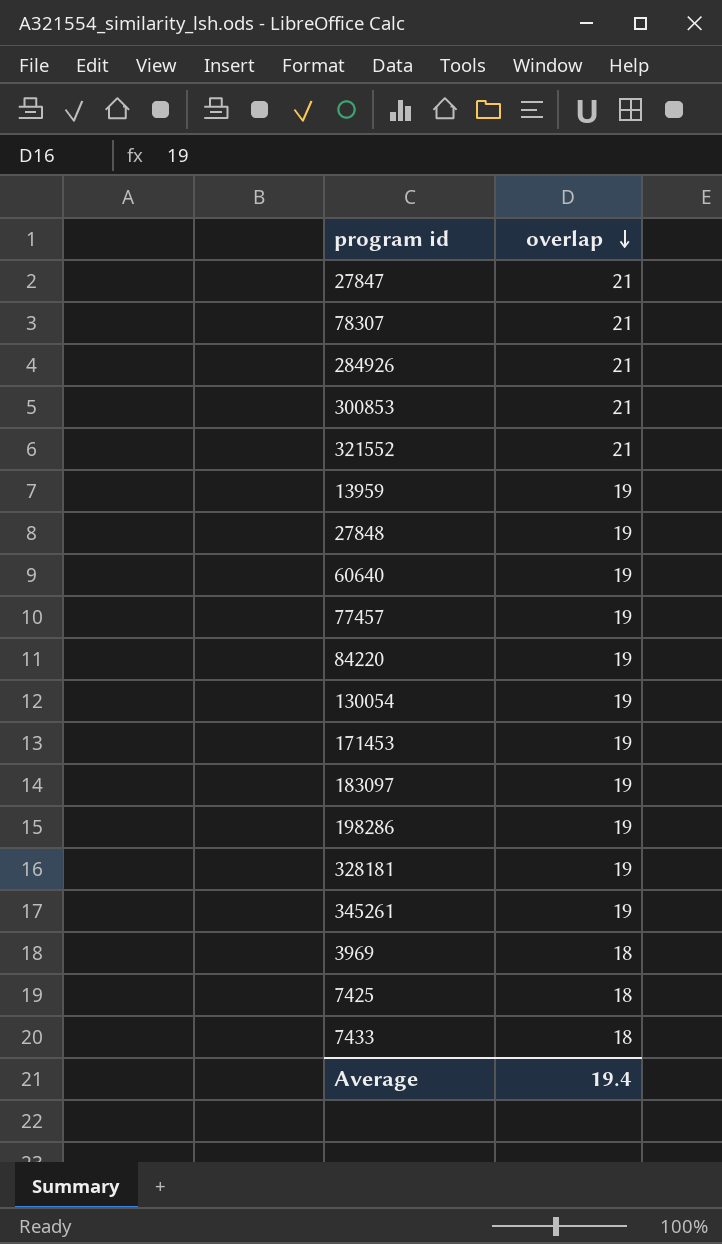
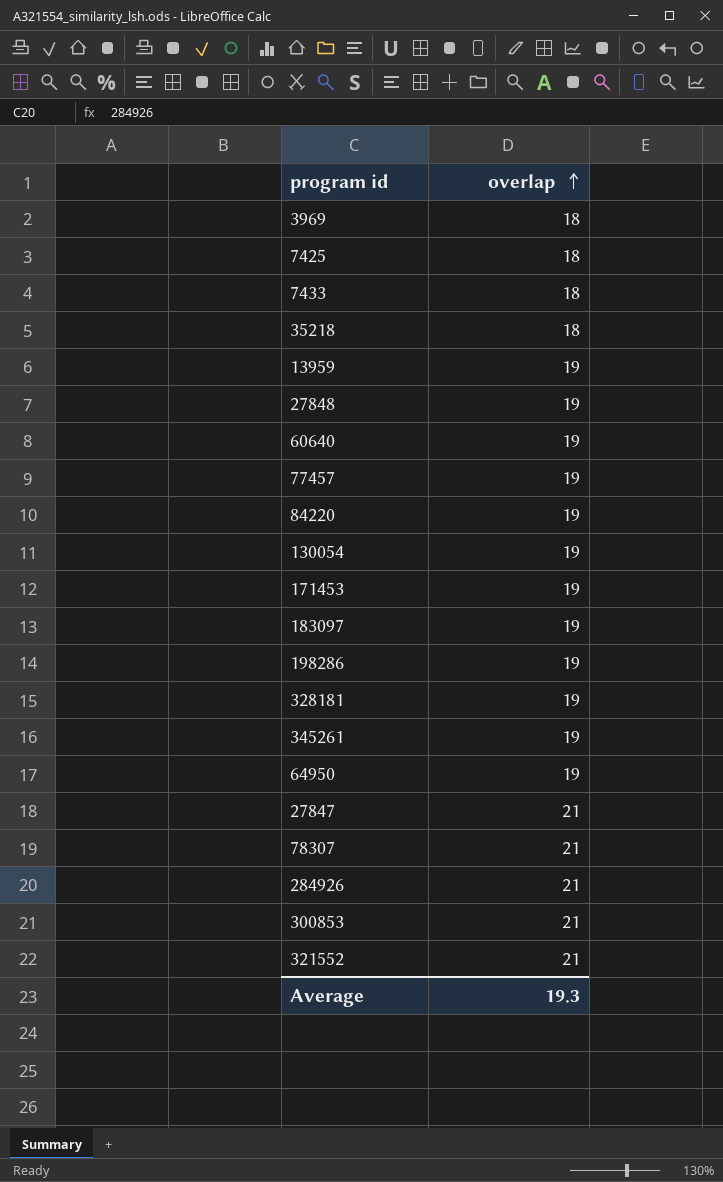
row order: overlap descending -> overlap ascending
row 35218: none -> 18
row 64950: none -> 19
Average | overlap: 19.4 -> 19.3

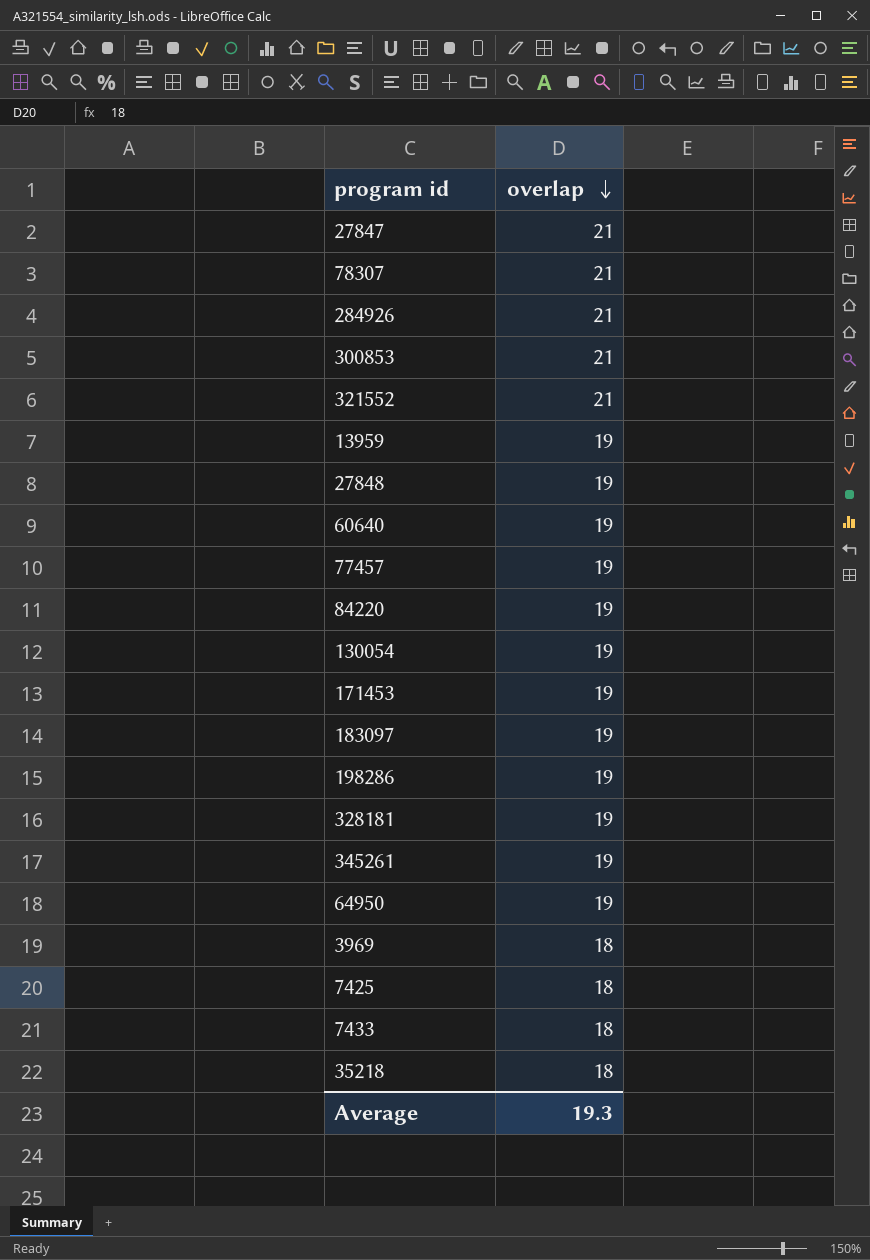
row order: overlap ascending -> overlap descending

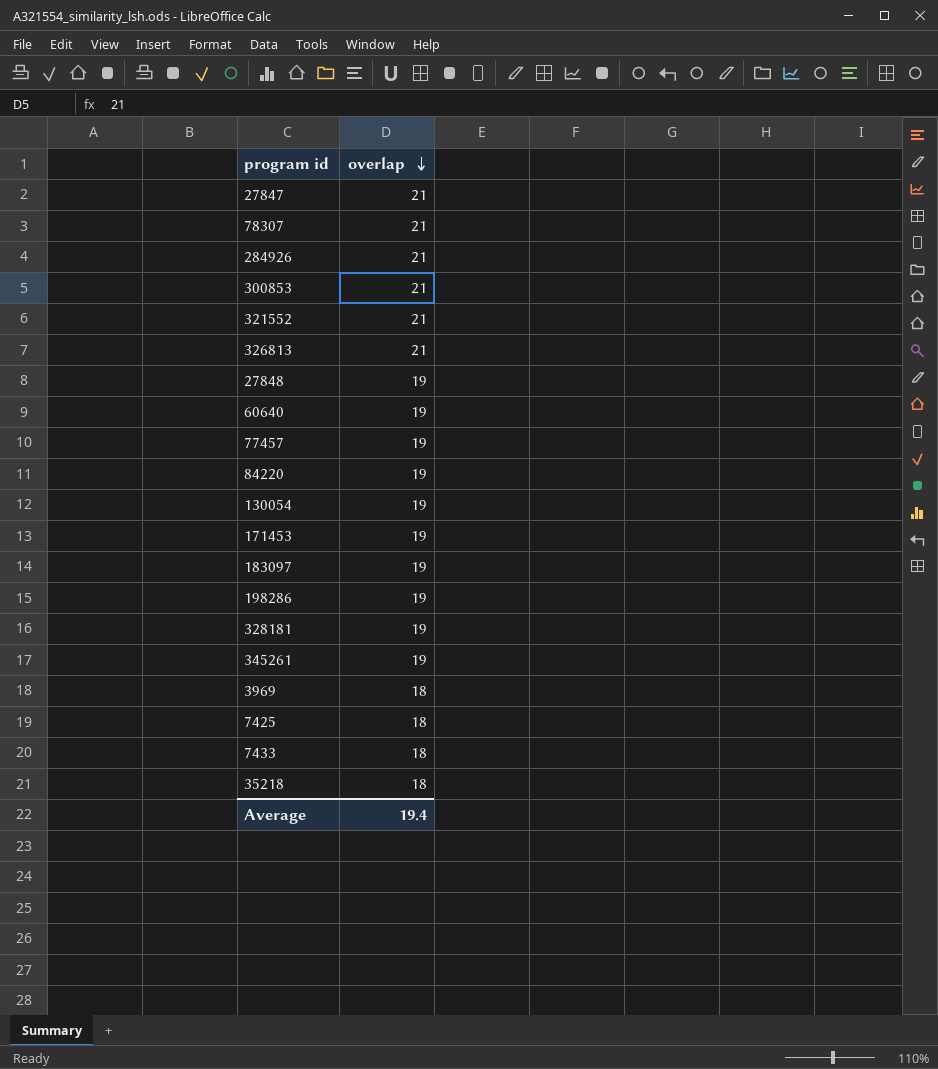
row 13959: 19 -> none
row 64950: 19 -> none
row 326813: none -> 21
Average | overlap: 19.3 -> 19.4

